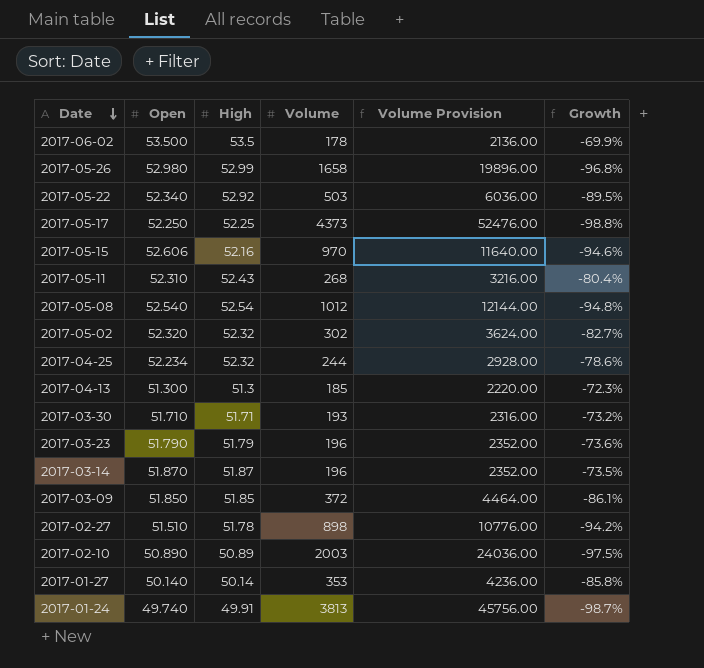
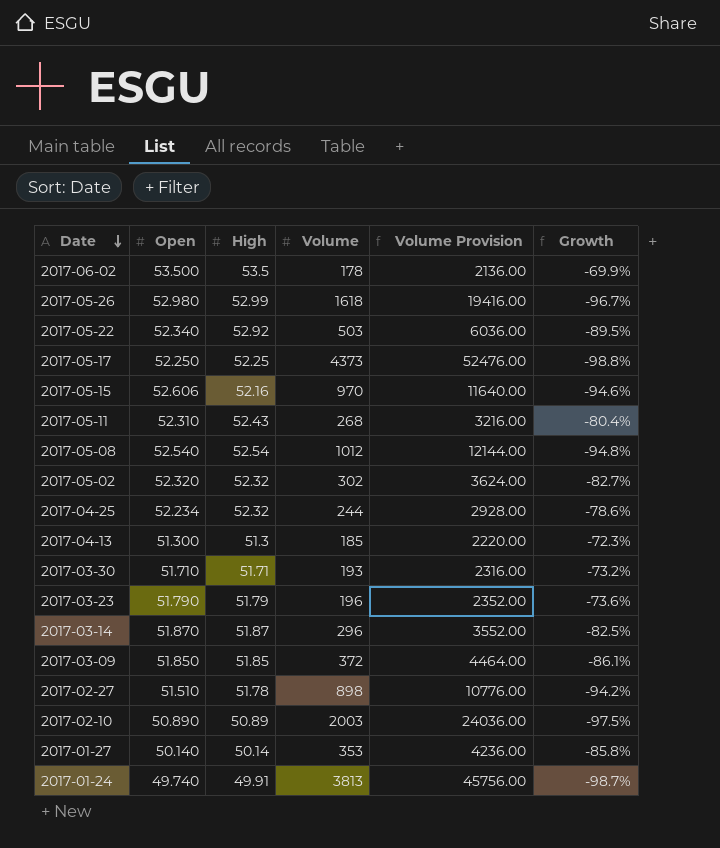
2017-05-26 | Volume: 1658 -> 1618
2017-05-26 | Volume Provision: 19896.00 -> 19416.00
2017-05-26 | Growth: -96.8% -> -96.7%
2017-03-14 | Volume: 196 -> 296
2017-03-14 | Volume Provision: 2352.00 -> 3552.00
2017-03-14 | Growth: -73.5% -> -82.5%

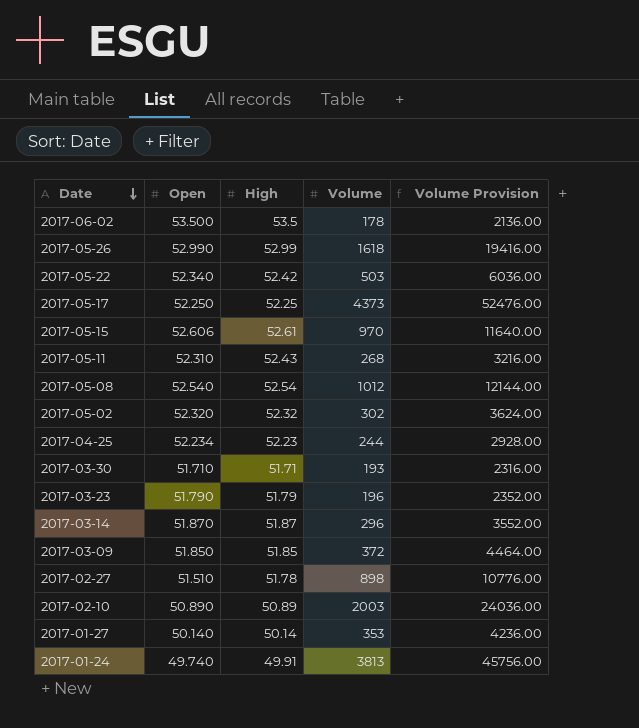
column Growth | formula: ([High] - [Volume]) / [Volume] -> none
row 2017-04-13: 51.300 | 51.3 | 185 | 2220.00 | -72.3% -> none
2017-05-26 | Open: 52.980 -> 52.990
2017-05-22 | High: 52.92 -> 52.42
2017-05-15 | High: 52.16 -> 52.61
2017-04-25 | High: 52.32 -> 52.23

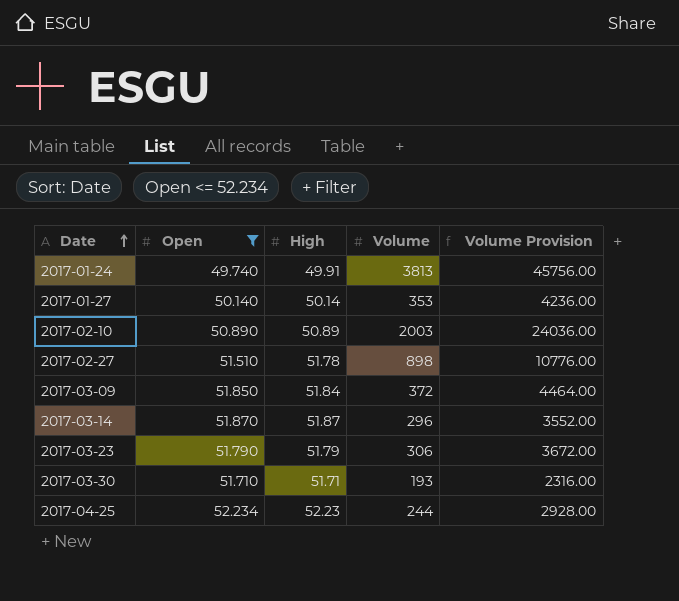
filter: none -> Open <= 52.234
row order: Date descending -> Date ascending
2017-03-09 | High: 51.85 -> 51.84
2017-03-23 | Volume: 196 -> 306
2017-03-23 | Volume Provision: 2352.00 -> 3672.00

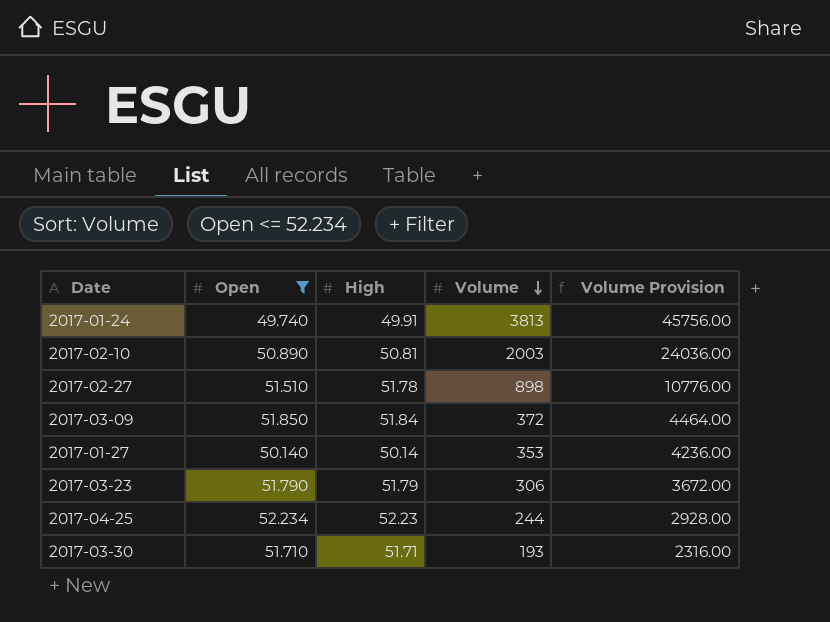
row order: Date ascending -> Volume descending
row 2017-03-14: 51.870 | 51.87 | 296 | 3552.00 -> none
2017-02-10 | High: 50.89 -> 50.81

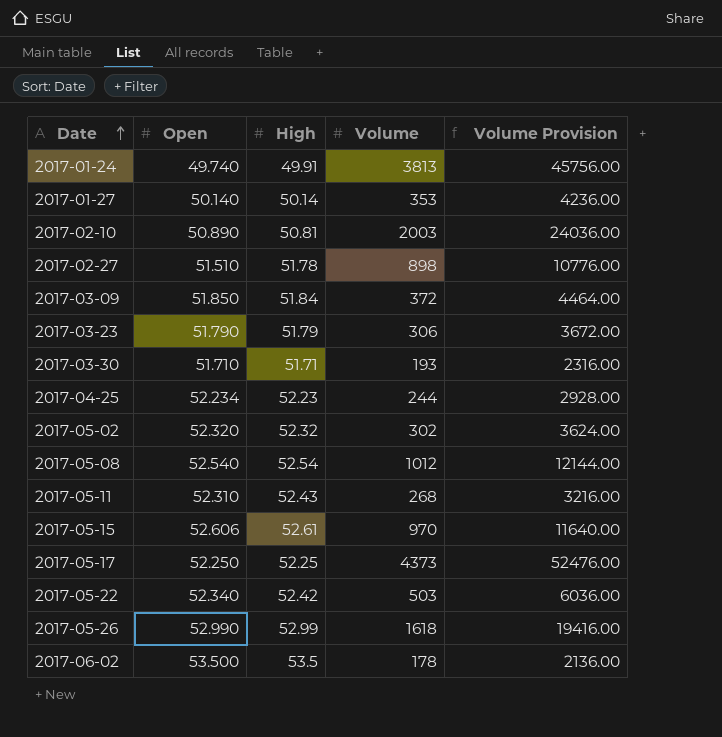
filter: Open <= 52.234 -> none
row order: Volume descending -> Date ascending

